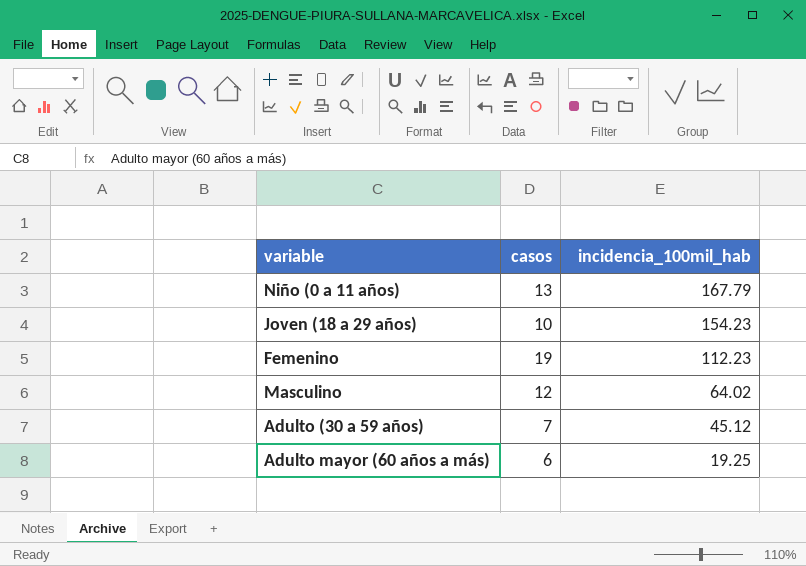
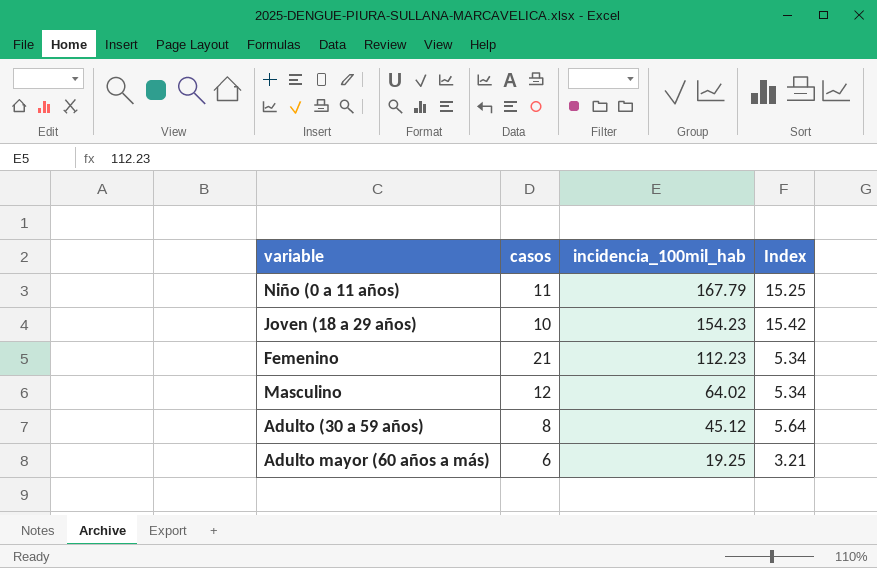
column Index | formula: none -> [incidencia_100mil_hab] / [casos]
Niño (0 a 11 años) | casos: 13 -> 11
Femenino | casos: 19 -> 21
Adulto (30 a 59 años) | casos: 7 -> 8

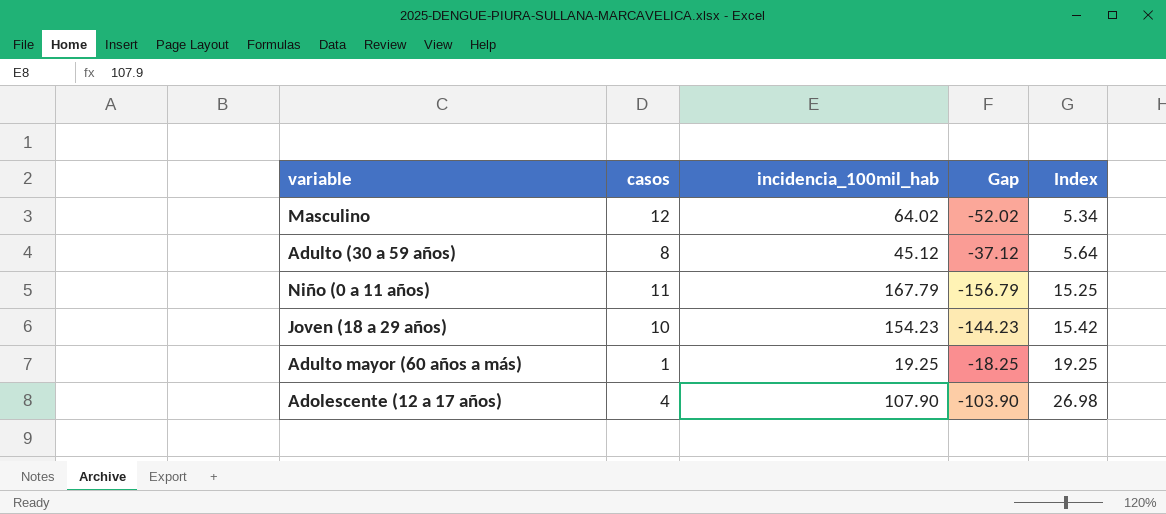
row order: incidencia_100mil_hab descending -> Index ascending
column Gap | formula: none -> [casos] - [incidencia_100mil_hab]
row Femenino: 21 | 112.23 | 5.34 -> none
Adulto mayor (60 años a más) | casos: 6 -> 1
Adulto mayor (60 años a más) | Index: 3.21 -> 19.25
row Adolescente (12 a 17 años): none -> 4 | 107.90 | -103.90 | 26.98

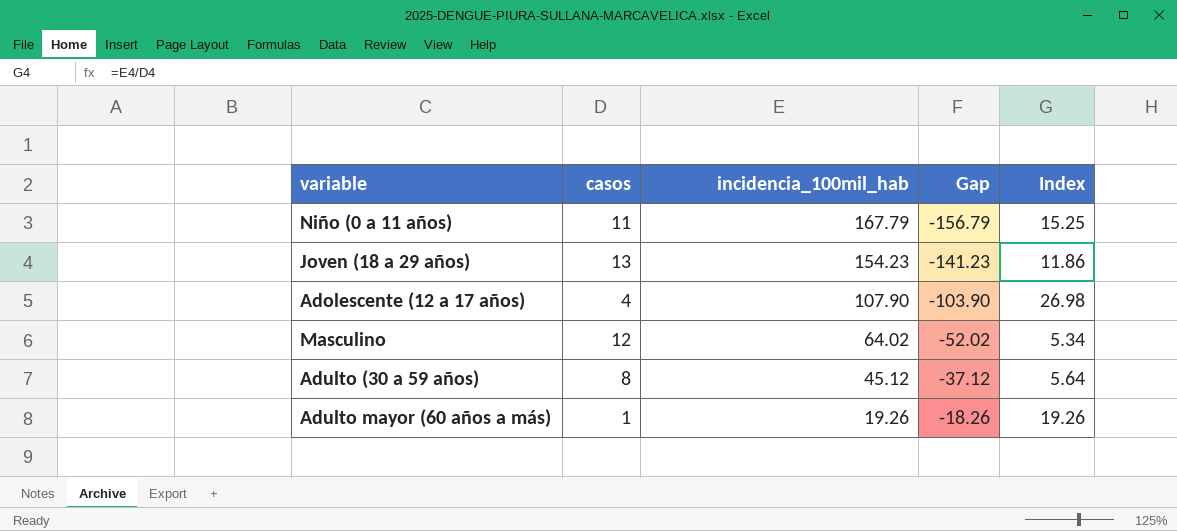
row order: Index ascending -> incidencia_100mil_hab descending
Joven (18 a 29 años) | casos: 10 -> 13
Joven (18 a 29 años) | Gap: -144.23 -> -141.23
Joven (18 a 29 años) | Index: 15.42 -> 11.86
Adulto mayor (60 años a más) | incidencia_100mil_hab: 19.25 -> 19.26
Adulto mayor (60 años a más) | Gap: -18.25 -> -18.26
Adulto mayor (60 años a más) | Index: 19.25 -> 19.26

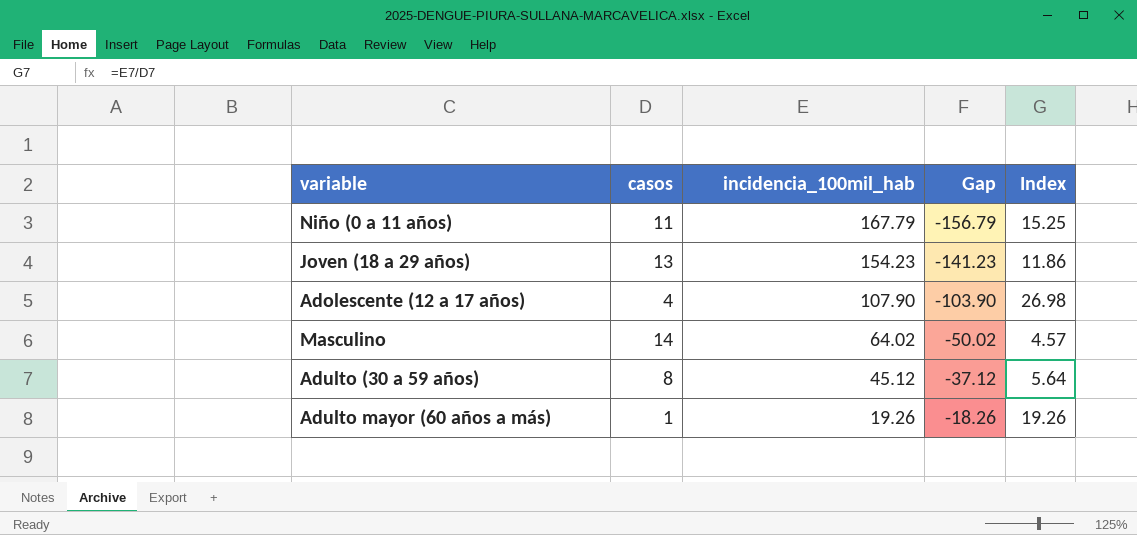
Masculino | casos: 12 -> 14
Masculino | Gap: -52.02 -> -50.02
Masculino | Index: 5.34 -> 4.57

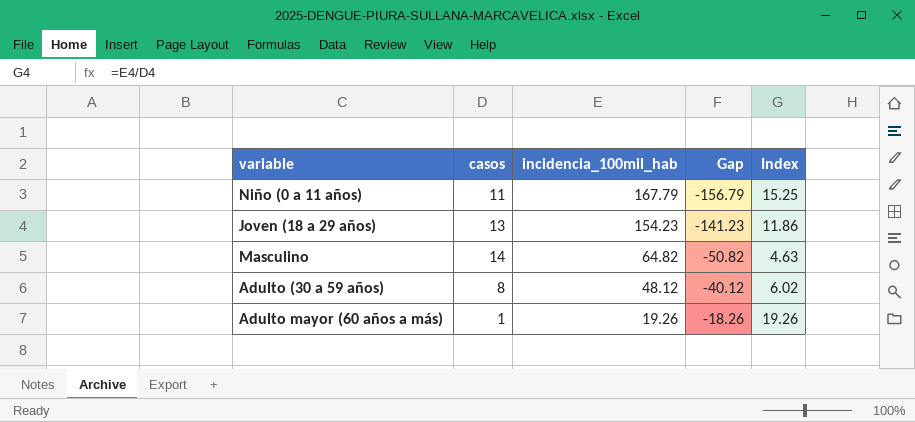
row Adolescente (12 a 17 años): 4 | 107.90 | -103.90 | 26.98 -> none
Masculino | incidencia_100mil_hab: 64.02 -> 64.82
Masculino | Gap: -50.02 -> -50.82
Masculino | Index: 4.57 -> 4.63
Adulto (30 a 59 años) | incidencia_100mil_hab: 45.12 -> 48.12
Adulto (30 a 59 años) | Gap: -37.12 -> -40.12
Adulto (30 a 59 años) | Index: 5.64 -> 6.02

